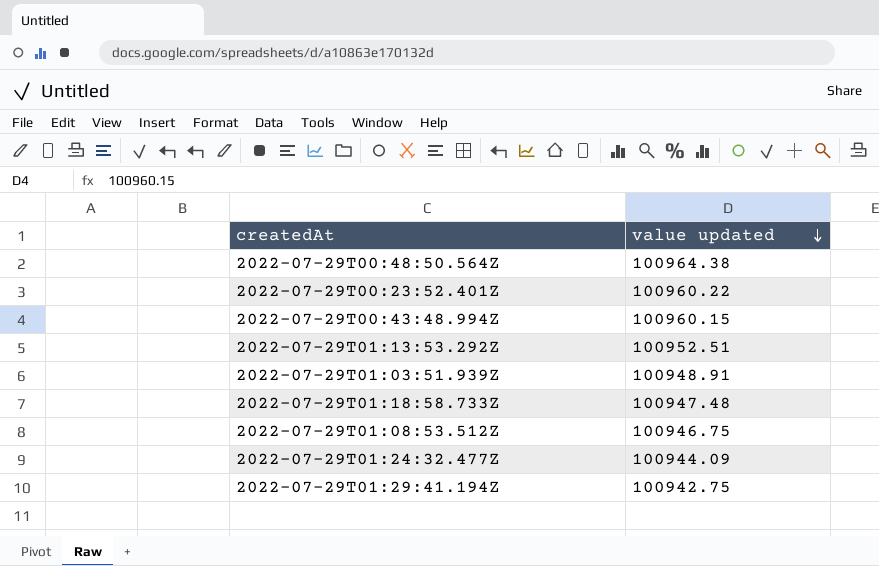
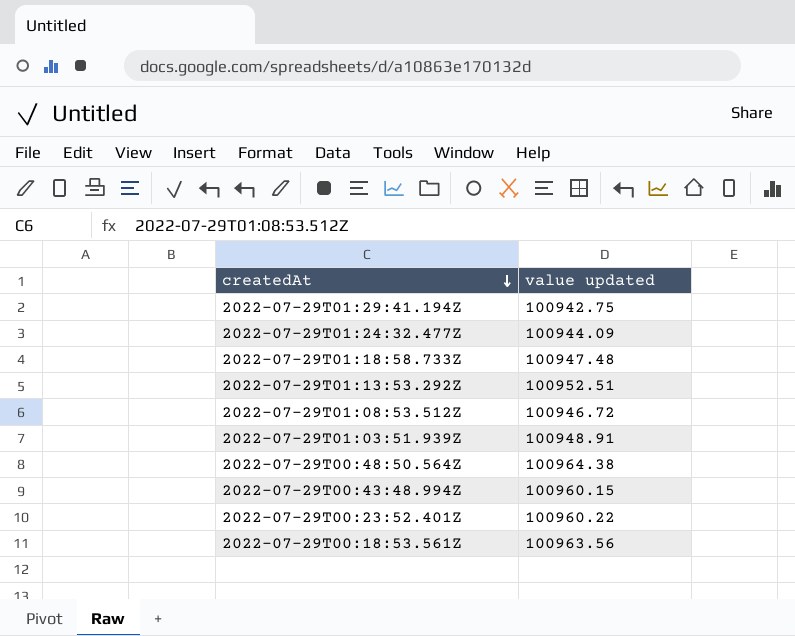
row order: value updated descending -> createdAt descending
2022-07-29T01:08:53.512Z | value updated: 100946.75 -> 100946.72
row 2022-07-29T00:18:53.561Z: none -> 100963.56

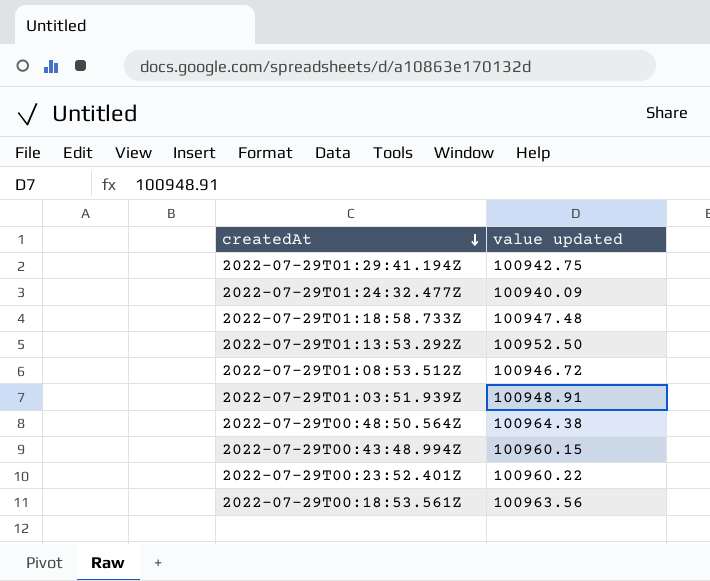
2022-07-29T01:24:32.477Z | value updated: 100944.09 -> 100940.09
2022-07-29T01:13:53.292Z | value updated: 100952.51 -> 100952.50

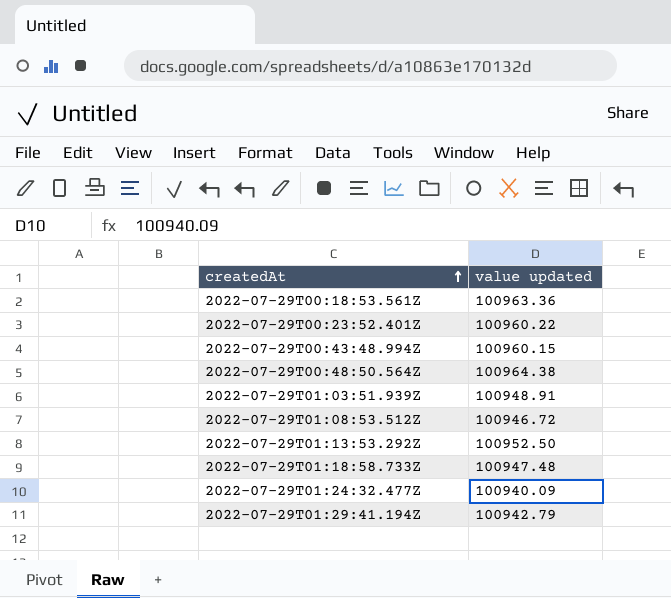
row order: createdAt descending -> createdAt ascending
2022-07-29T00:18:53.561Z | value updated: 100963.56 -> 100963.36
2022-07-29T01:29:41.194Z | value updated: 100942.75 -> 100942.79

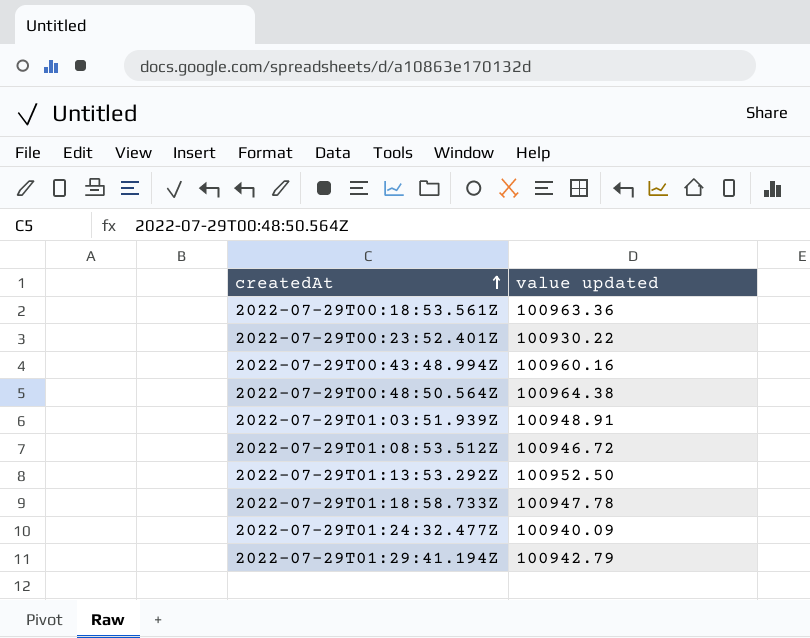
2022-07-29T00:23:52.401Z | value updated: 100960.22 -> 100930.22
2022-07-29T00:43:48.994Z | value updated: 100960.15 -> 100960.16
2022-07-29T01:18:58.733Z | value updated: 100947.48 -> 100947.78

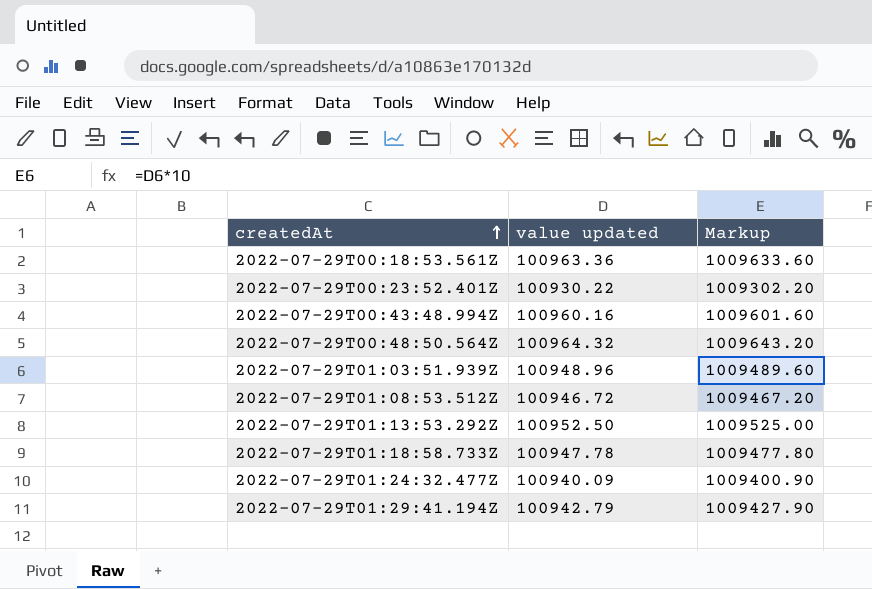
column Markup | formula: none -> [value updated] * 10
2022-07-29T00:48:50.564Z | value updated: 100964.38 -> 100964.32
2022-07-29T01:03:51.939Z | value updated: 100948.91 -> 100948.96

